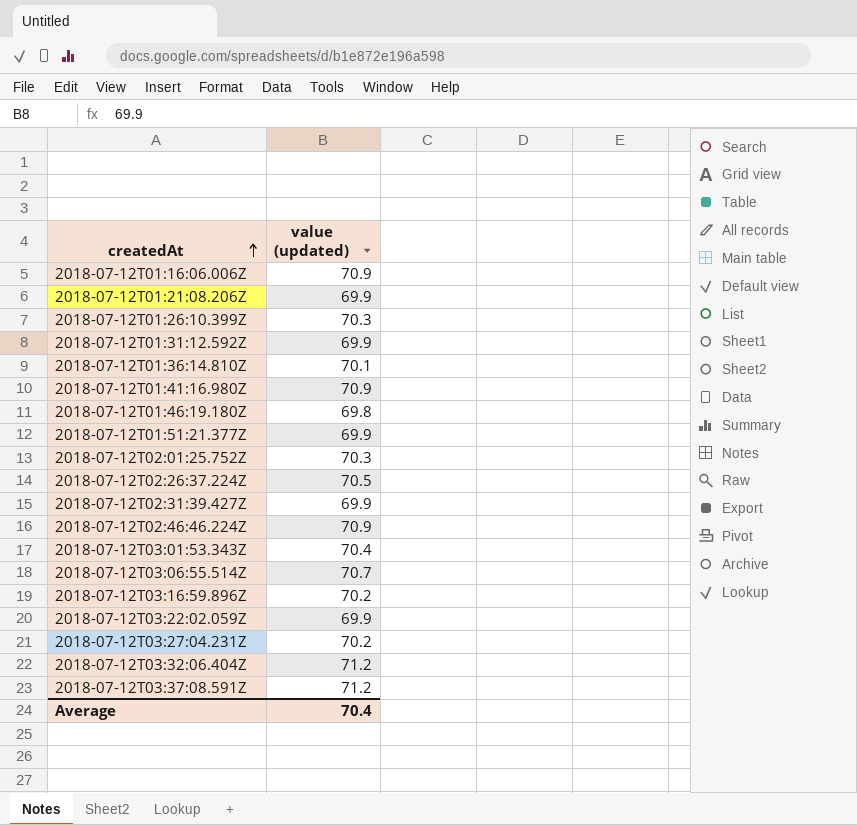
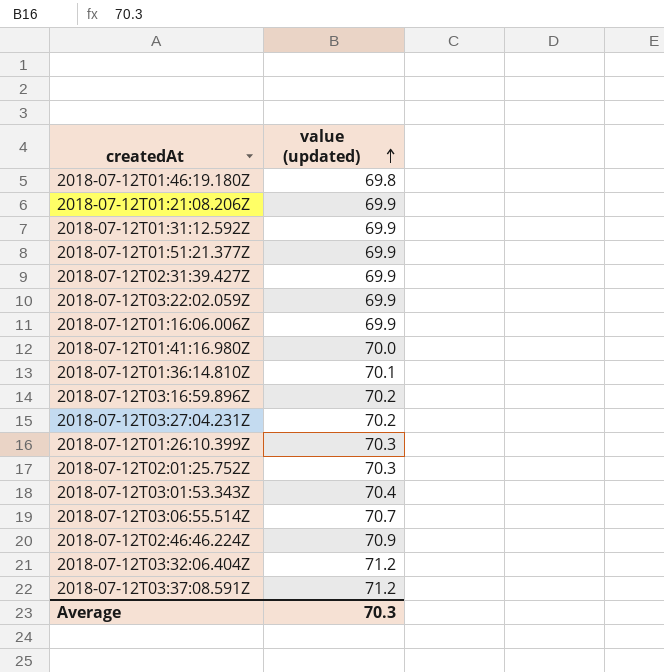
row order: createdAt ascending -> value (updated) ascending
row 2018-07-12T02:26:37.224Z: 70.5 -> none
2018-07-12T01:16:06.006Z | value (updated): 70.9 -> 69.9
2018-07-12T01:41:16.980Z | value (updated): 70.9 -> 70.0
Average | value (updated): 70.4 -> 70.3

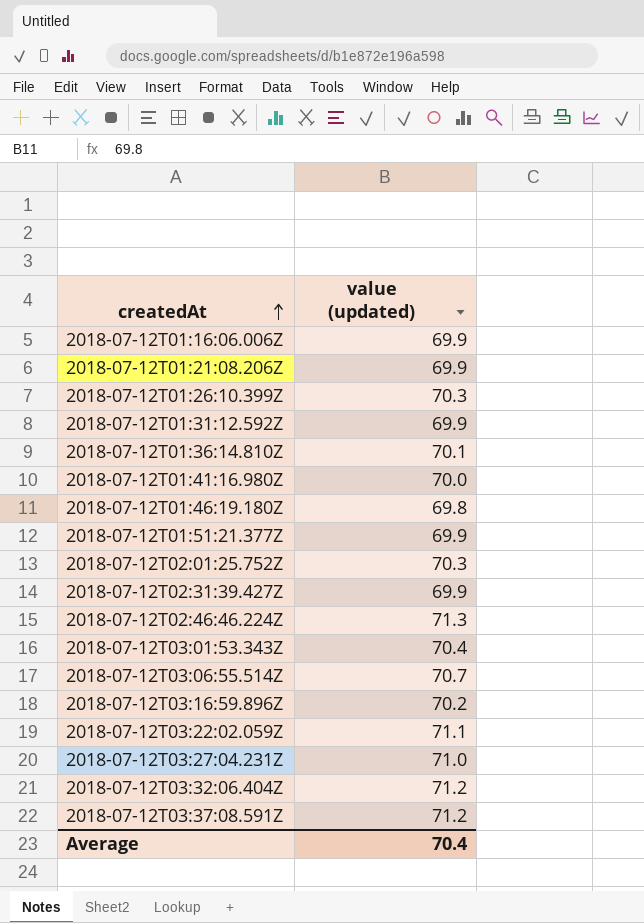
row order: value (updated) ascending -> createdAt ascending
2018-07-12T02:46:46.224Z | value (updated): 70.9 -> 71.3
2018-07-12T03:22:02.059Z | value (updated): 69.9 -> 71.1
2018-07-12T03:27:04.231Z | value (updated): 70.2 -> 71.0
Average | value (updated): 70.3 -> 70.4

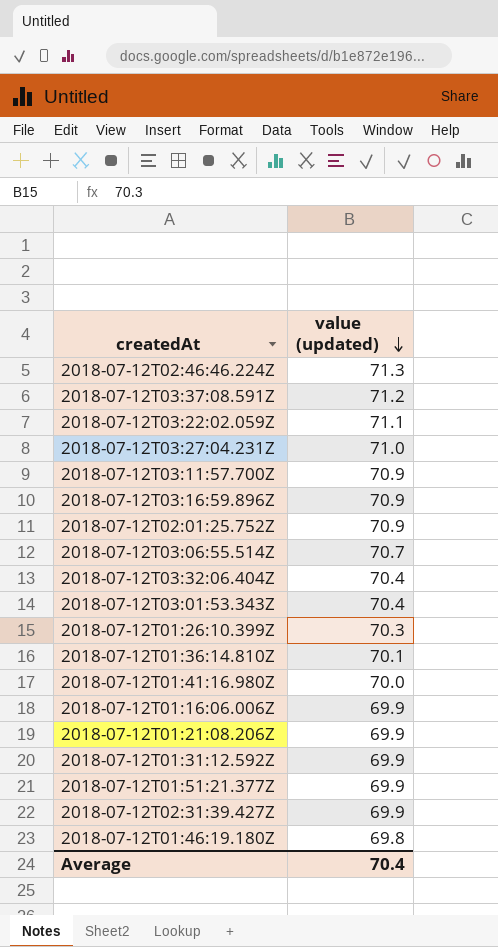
row order: createdAt ascending -> value (updated) descending
row 2018-07-12T03:11:57.700Z: none -> 70.9
2018-07-12T03:16:59.896Z | value (updated): 70.2 -> 70.9
2018-07-12T02:01:25.752Z | value (updated): 70.3 -> 70.9
2018-07-12T03:32:06.404Z | value (updated): 71.2 -> 70.4

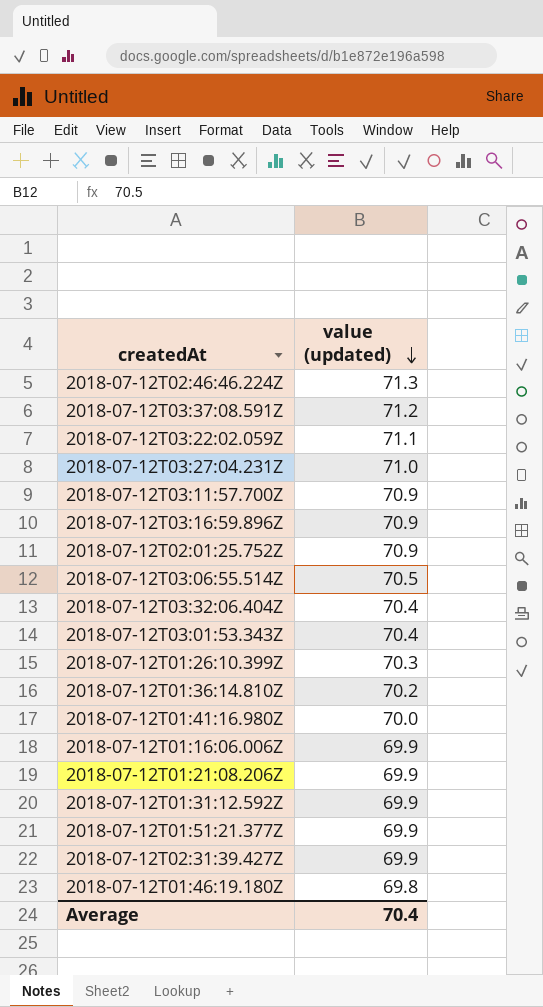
2018-07-12T03:06:55.514Z | value (updated): 70.7 -> 70.5
2018-07-12T01:36:14.810Z | value (updated): 70.1 -> 70.2

